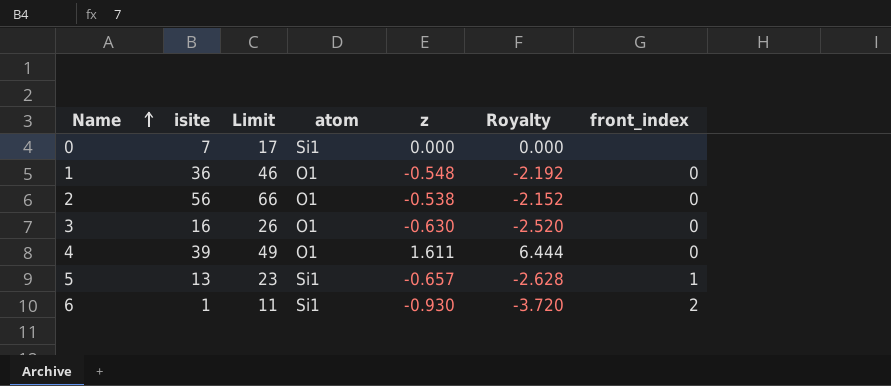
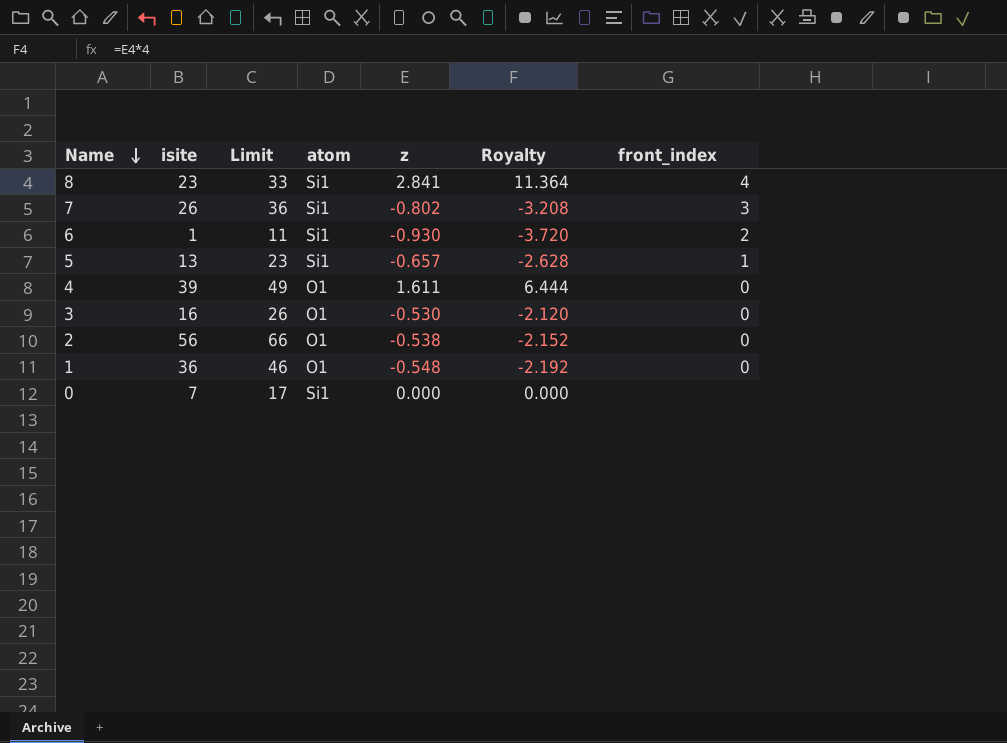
row order: Name ascending -> Name descending
row 8: none -> 23 | 33 | Si1 | 2.841 | 11.364 | 4
row 7: none -> 26 | 36 | Si1 | -0.802 | -3.208 | 3
3 | z: -0.630 -> -0.530
3 | Royalty: -2.520 -> -2.120

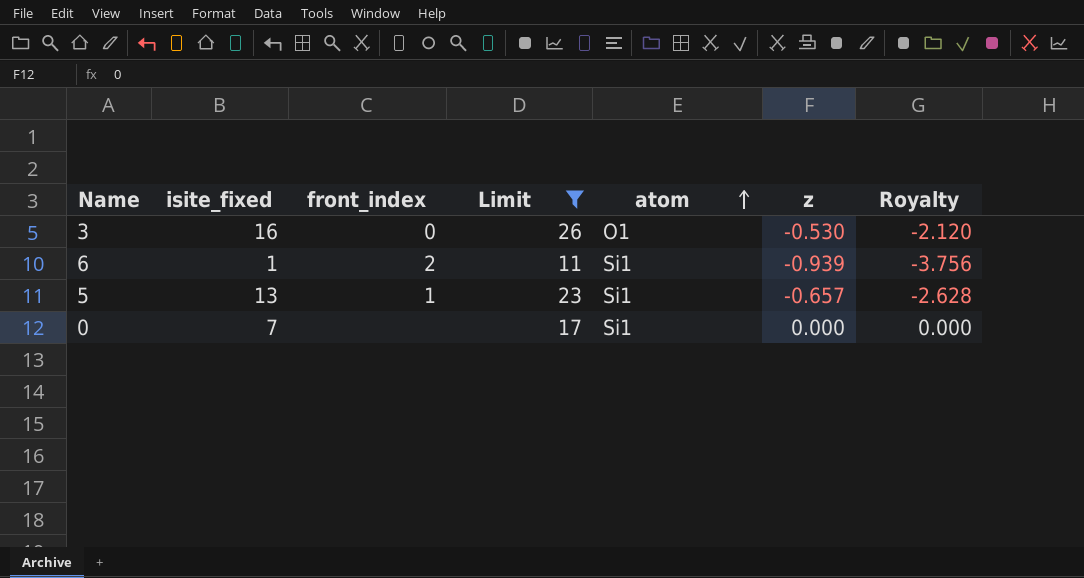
filter: none -> Limit <= 26
row order: Name descending -> atom ascending
column name: isite -> isite_fixed
column front_index | position: 7 -> 3
6 | z: -0.930 -> -0.939
6 | Royalty: -3.720 -> -3.756

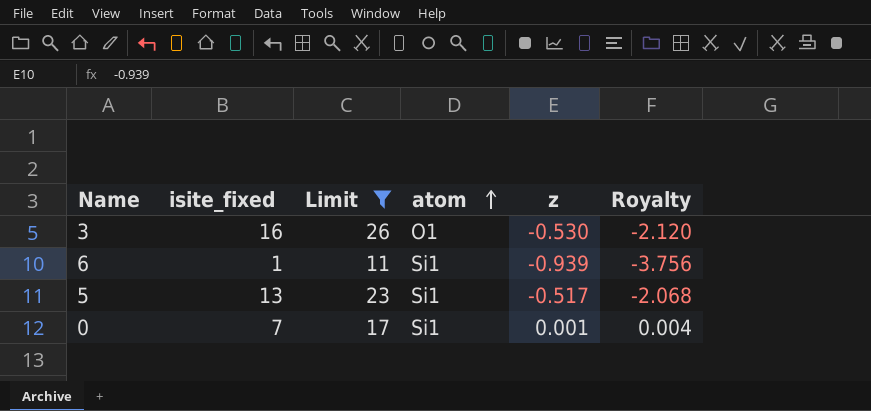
column front_index | position: 3 -> none
5 | z: -0.657 -> -0.517
5 | Royalty: -2.628 -> -2.068
0 | z: 0.000 -> 0.001
0 | Royalty: 0.000 -> 0.004

